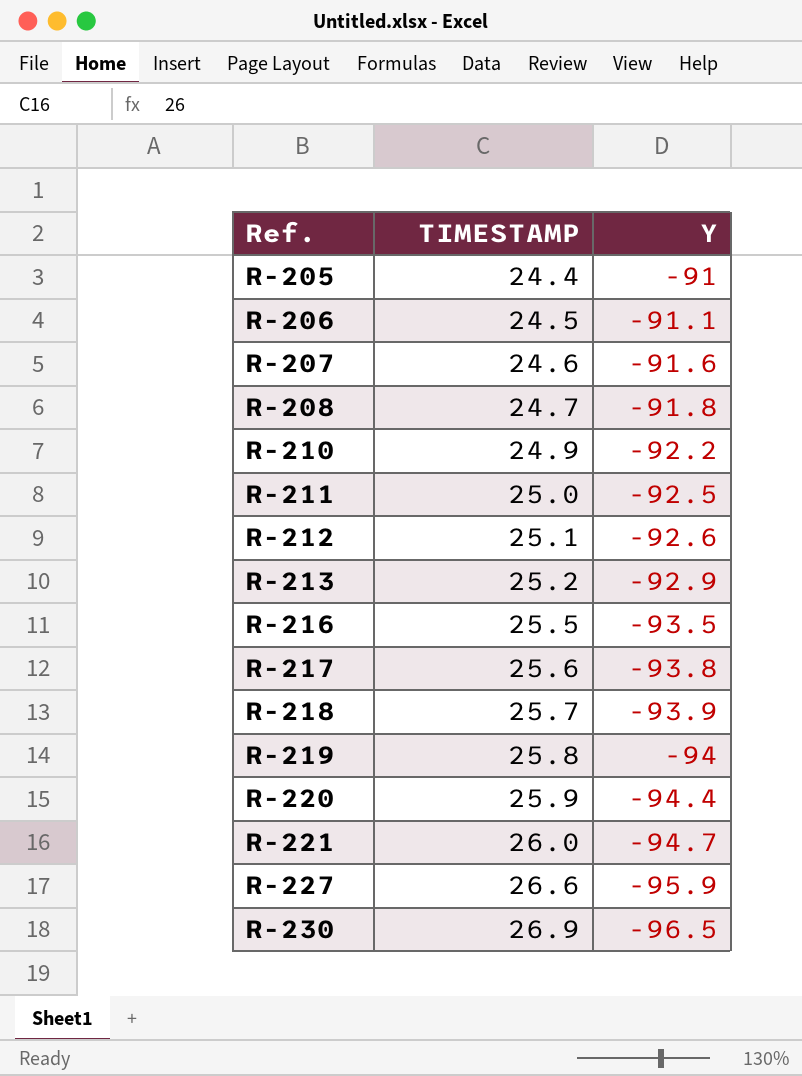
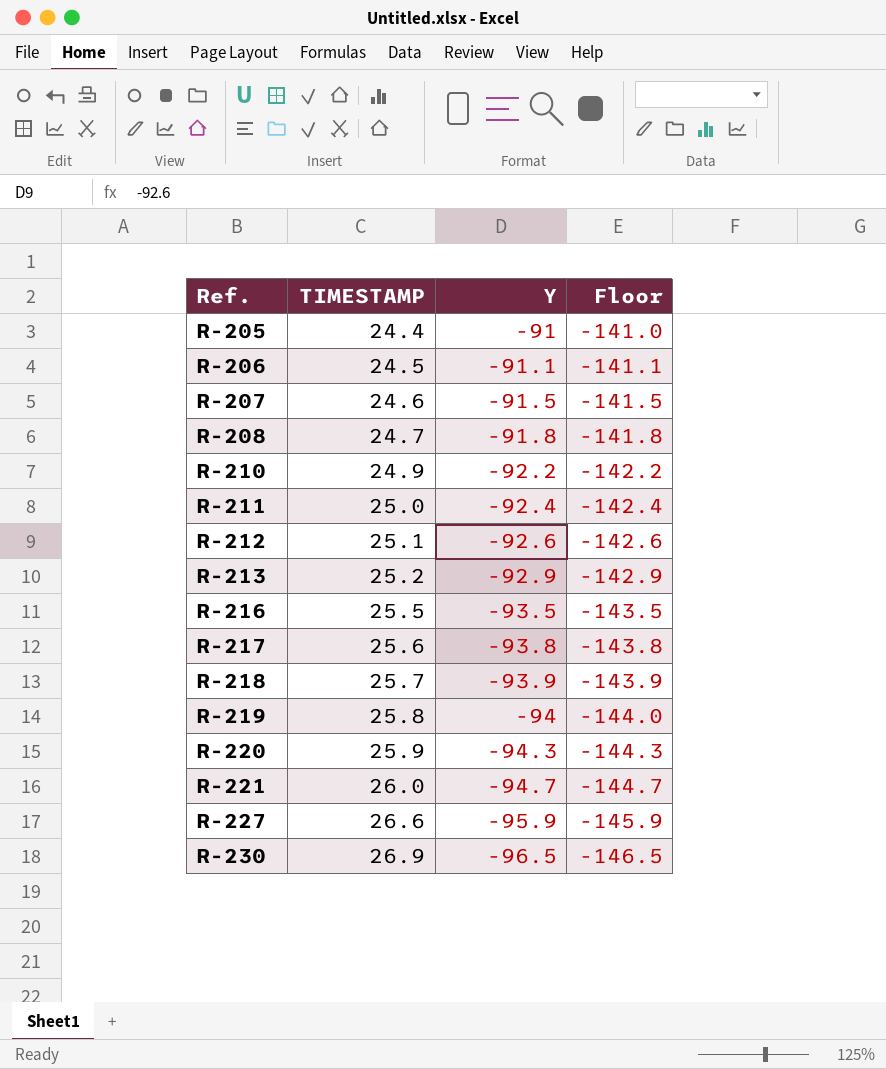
column Floor | formula: none -> [Y] - 50
R-207 | Y: -91.6 -> -91.5
R-211 | Y: -92.5 -> -92.4
R-220 | Y: -94.4 -> -94.3

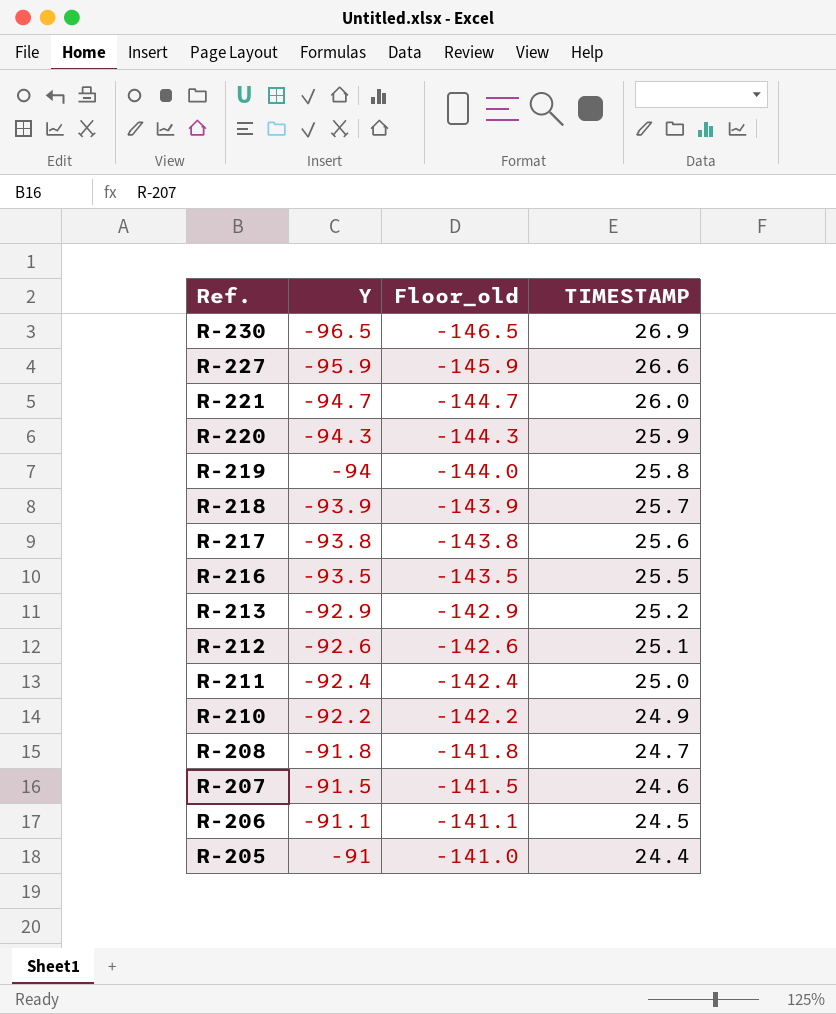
row order: Ref. ascending -> Ref. descending
column name: Floor -> Floor_old
column TIMESTAMP | position: 2 -> 4

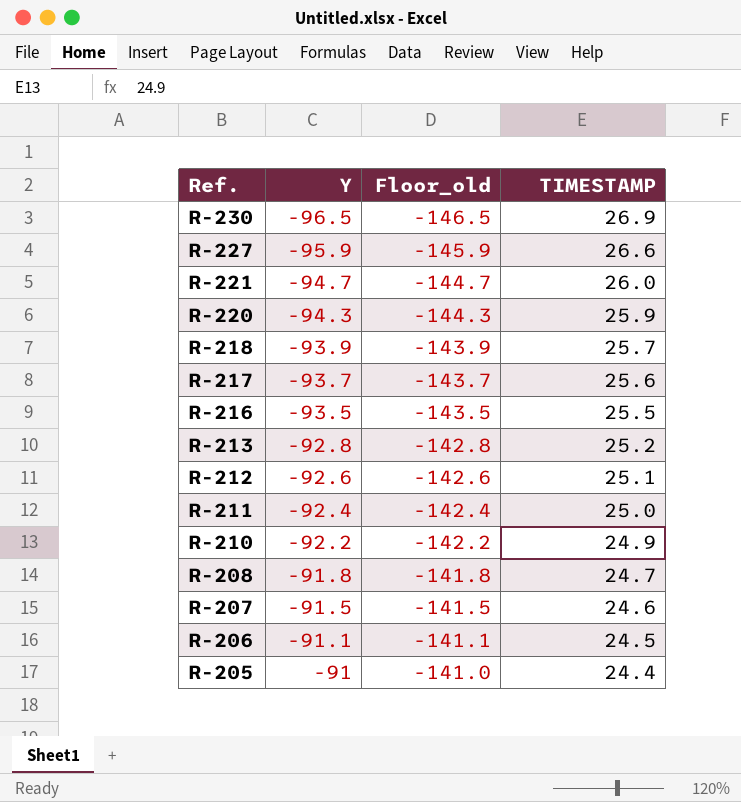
row R-219: -94 | -144.0 | 25.8 -> none
R-217 | Y: -93.8 -> -93.7
R-217 | Floor_old: -143.8 -> -143.7
R-213 | Y: -92.9 -> -92.8
R-213 | Floor_old: -142.9 -> -142.8

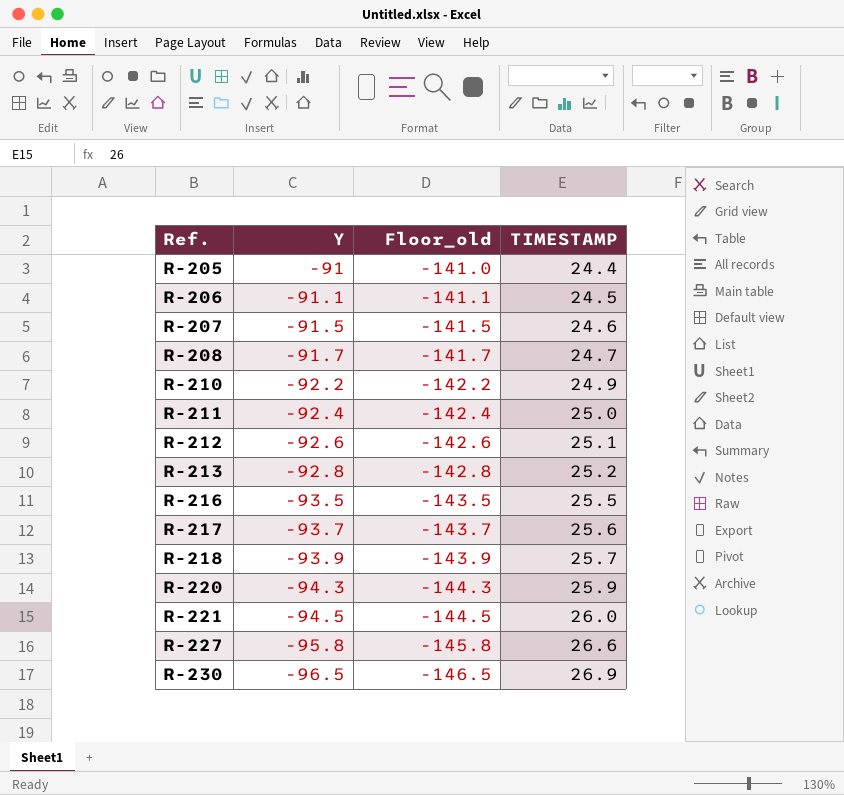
row order: Ref. descending -> Ref. ascending
R-208 | Y: -91.8 -> -91.7
R-208 | Floor_old: -141.8 -> -141.7
R-221 | Y: -94.7 -> -94.5
R-221 | Floor_old: -144.7 -> -144.5
R-227 | Y: -95.9 -> -95.8
R-227 | Floor_old: -145.9 -> -145.8

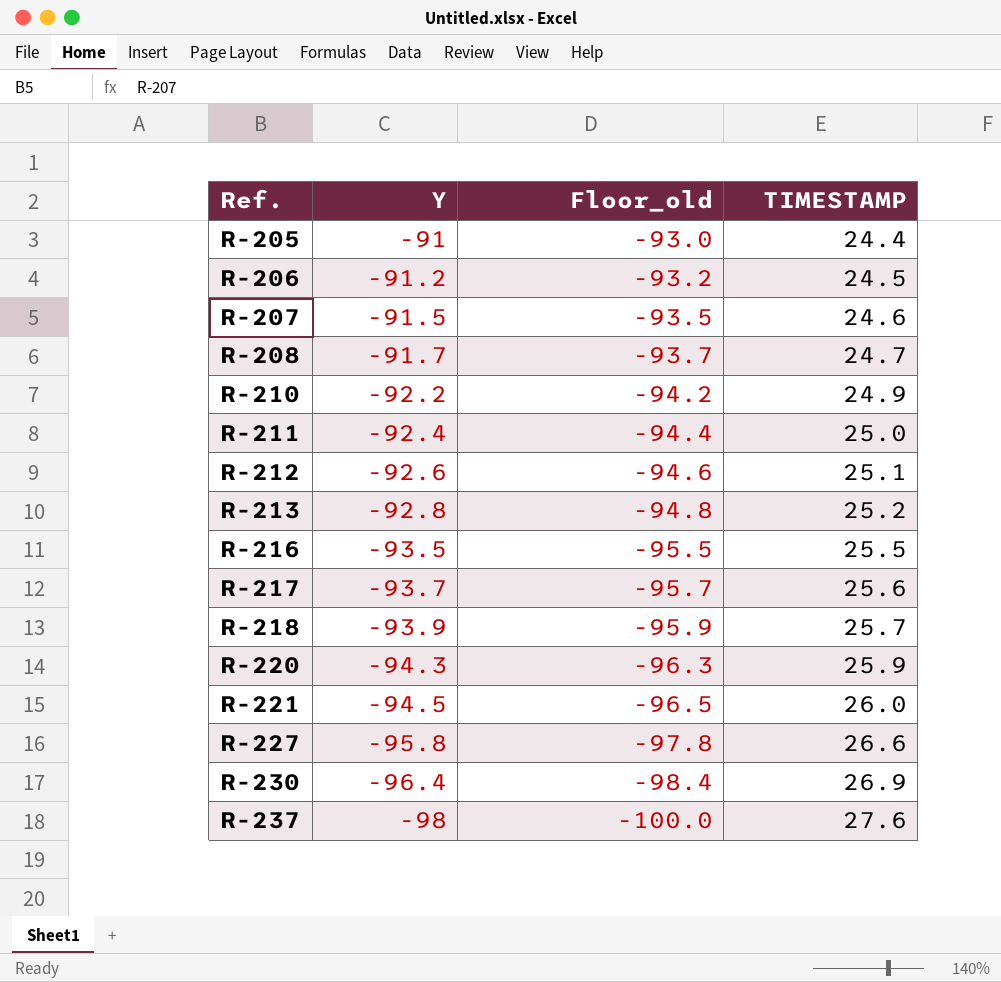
column Floor_old | formula: [Y] - 50 -> [Y] - 2
R-206 | Y: -91.1 -> -91.2
R-230 | Y: -96.5 -> -96.4
row R-237: none -> -98 | -100.0 | 27.6

